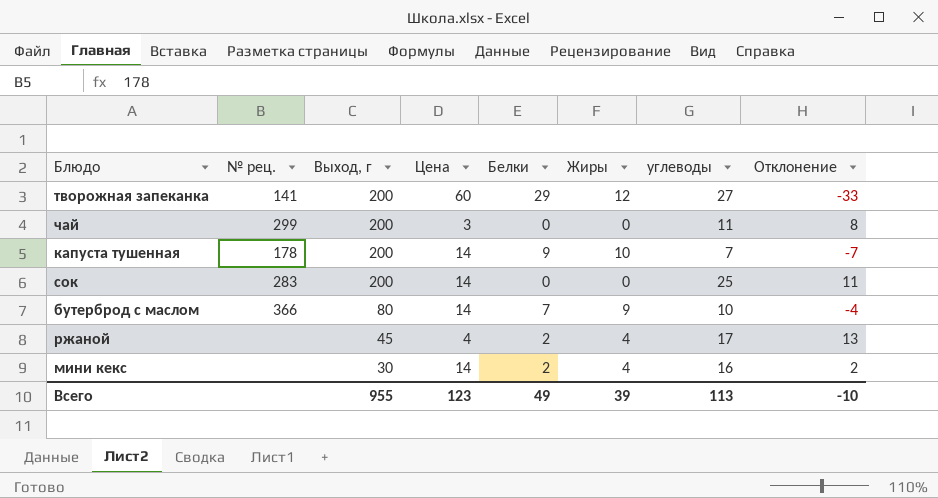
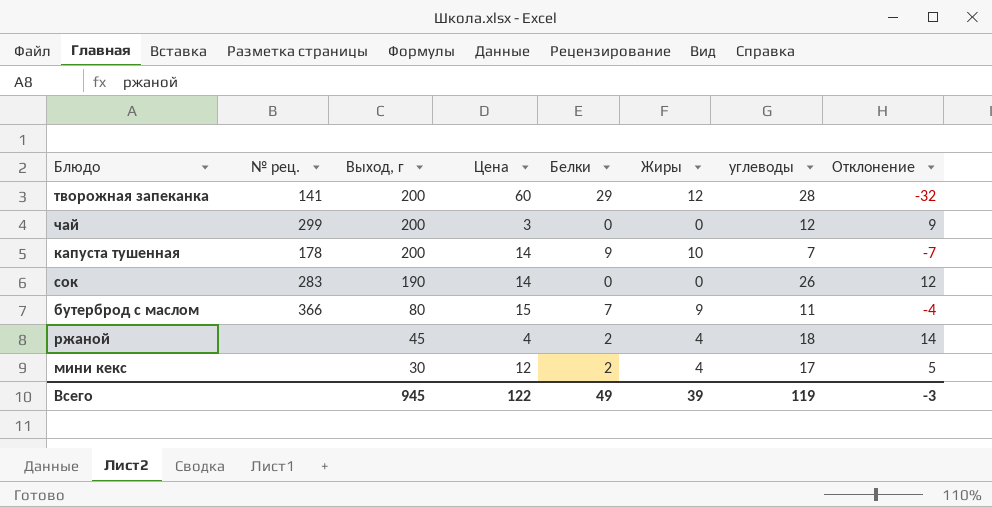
творожная запеканка | углеводы: 27 -> 28
творожная запеканка | Отклонение: -33 -> -32
чай | углеводы: 11 -> 12
чай | Отклонение: 8 -> 9
сок | Выход, г: 200 -> 190
сок | углеводы: 25 -> 26
сок | Отклонение: 11 -> 12
бутерброд с маслом | Цена: 14 -> 15
бутерброд с маслом | углеводы: 10 -> 11
ржаной | углеводы: 17 -> 18
ржаной | Отклонение: 13 -> 14
мини кекс | Цена: 14 -> 12
мини кекс | углеводы: 16 -> 17
мини кекс | Отклонение: 2 -> 5
Всего | Выход, г: 955 -> 945
Всего | Цена: 123 -> 122
Всего | углеводы: 113 -> 119
Всего | Отклонение: -10 -> -3

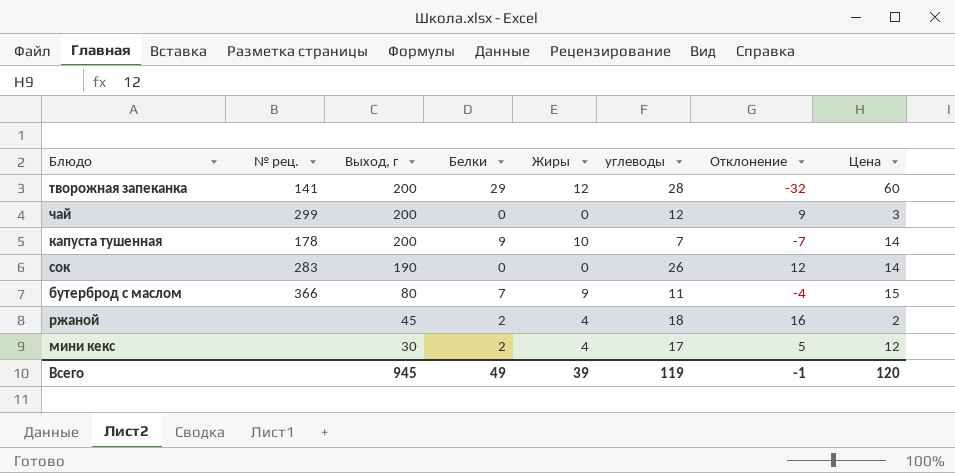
column Цена | position: 4 -> 8
ржаной | Отклонение: 14 -> 16
ржаной | Цена: 4 -> 2
Всего | Отклонение: -3 -> -1
Всего | Цена: 122 -> 120

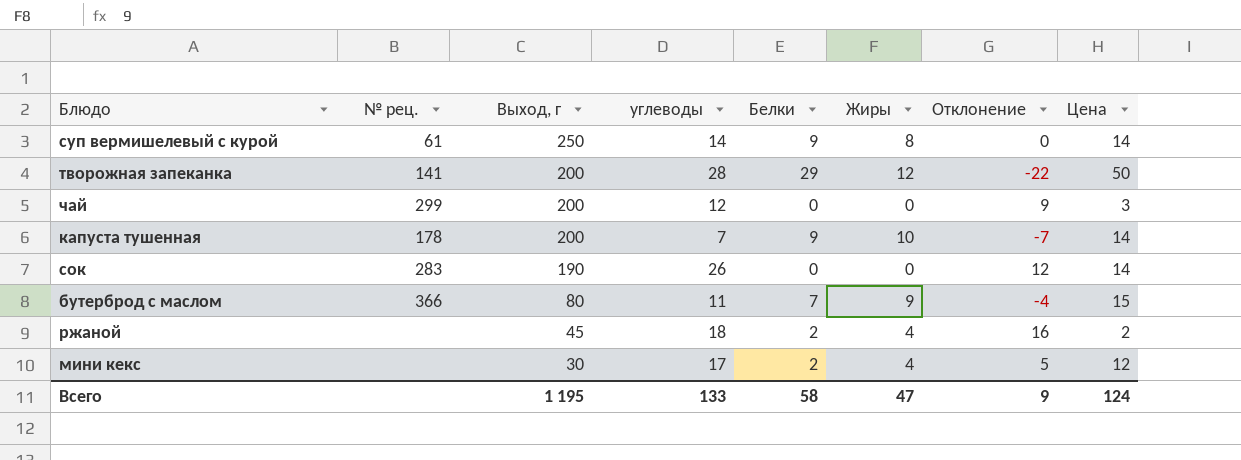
column углеводы | position: 6 -> 4
row суп вермишелевый с курой: none -> 61 | 250 | 14 | 9 | 8 | 0 | 14
творожная запеканка | Отклонение: -32 -> -22
творожная запеканка | Цена: 60 -> 50
Всего | Выход, г: 945 -> 1 195
Всего | углеводы: 119 -> 133
Всего | Белки: 49 -> 58
Всего | Жиры: 39 -> 47
Всего | Отклонение: -1 -> 9
Всего | Цена: 120 -> 124

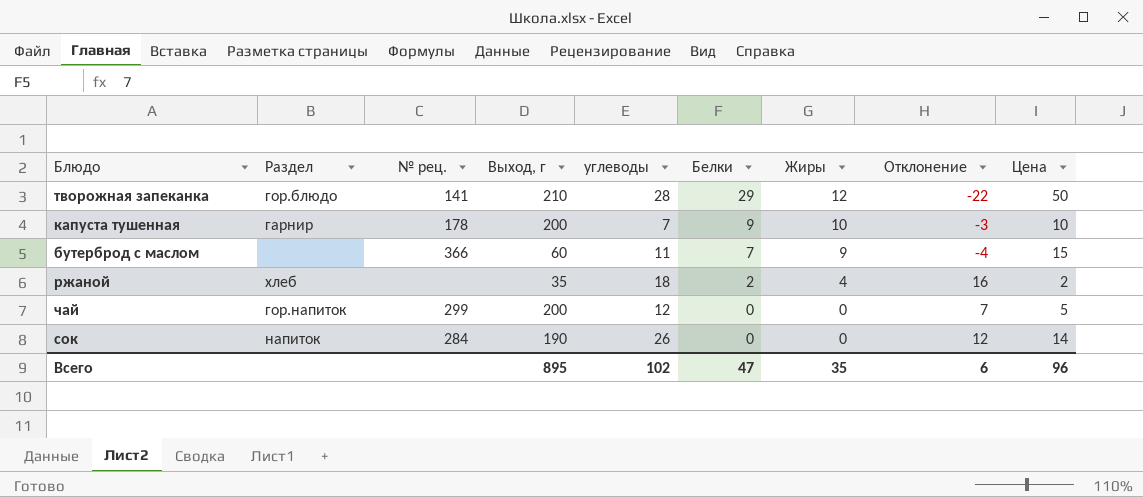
row order: Выход, г descending -> Белки descending
column Раздел | position: none -> 2
row суп вермишелевый с курой: 61 | 250 | 14 | 9 | 8 | 0 | 14 -> none
row мини кекс: none | 30 | 17 | 2 | 4 | 5 | 12 -> none
творожная запеканка | Выход, г: 200 -> 210
капуста тушенная | Отклонение: -7 -> -3
капуста тушенная | Цена: 14 -> 10
бутерброд с маслом | Выход, г: 80 -> 60
ржаной | Выход, г: 45 -> 35
чай | Отклонение: 9 -> 7
чай | Цена: 3 -> 5
сок | № рец.: 283 -> 284
Всего | Выход, г: 1 195 -> 895
Всего | углеводы: 133 -> 102
Всего | Белки: 58 -> 47
Всего | Жиры: 47 -> 35
Всего | Отклонение: 9 -> 6
Всего | Цена: 124 -> 96

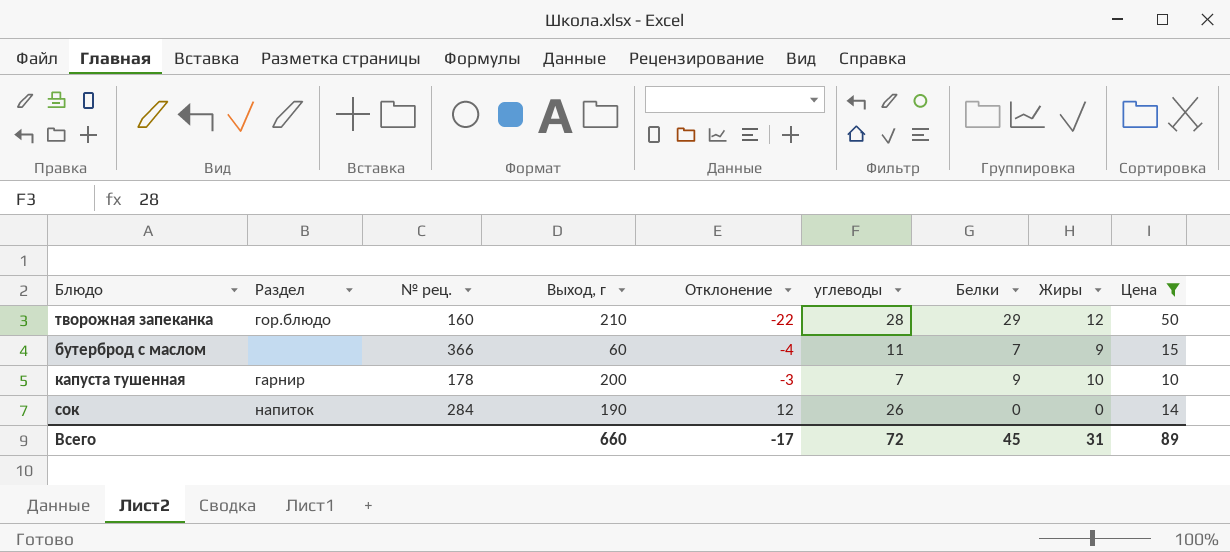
filter: none -> Цена >= 10
row order: Белки descending -> Отклонение ascending
column Отклонение | position: 8 -> 5
творожная запеканка | № рец.: 141 -> 160
Всего | Выход, г: 895 -> 660
Всего | Отклонение: 6 -> -17
Всего | углеводы: 102 -> 72
Всего | Белки: 47 -> 45
Всего | Жиры: 35 -> 31
Всего | Цена: 96 -> 89

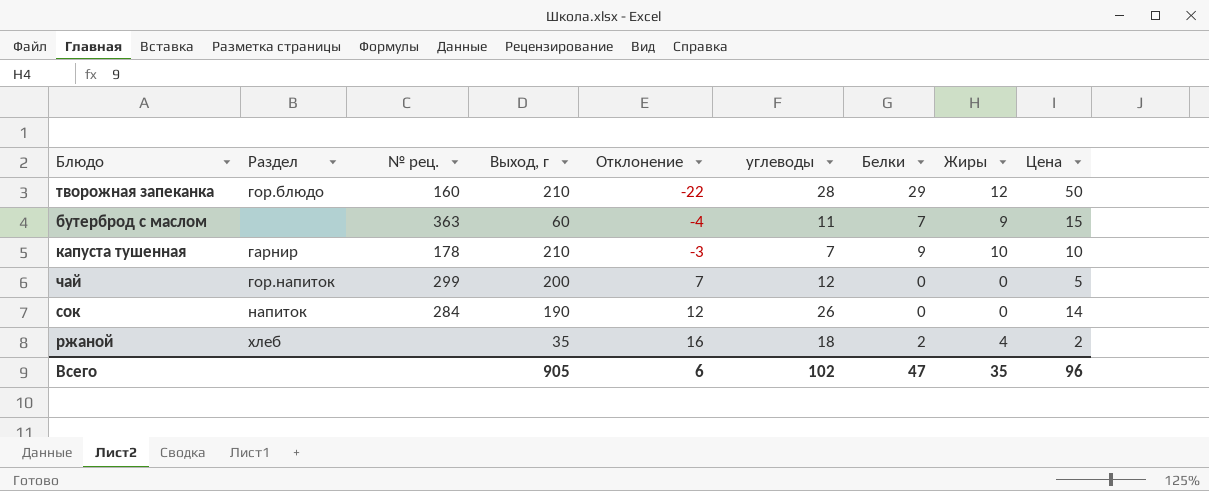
filter: Цена >= 10 -> none
бутерброд с маслом | № рец.: 366 -> 363
капуста тушенная | Выход, г: 200 -> 210
Всего | Выход, г: 660 -> 905
Всего | Отклонение: -17 -> 6
Всего | углеводы: 72 -> 102
Всего | Белки: 45 -> 47
Всего | Жиры: 31 -> 35
Всего | Цена: 89 -> 96

